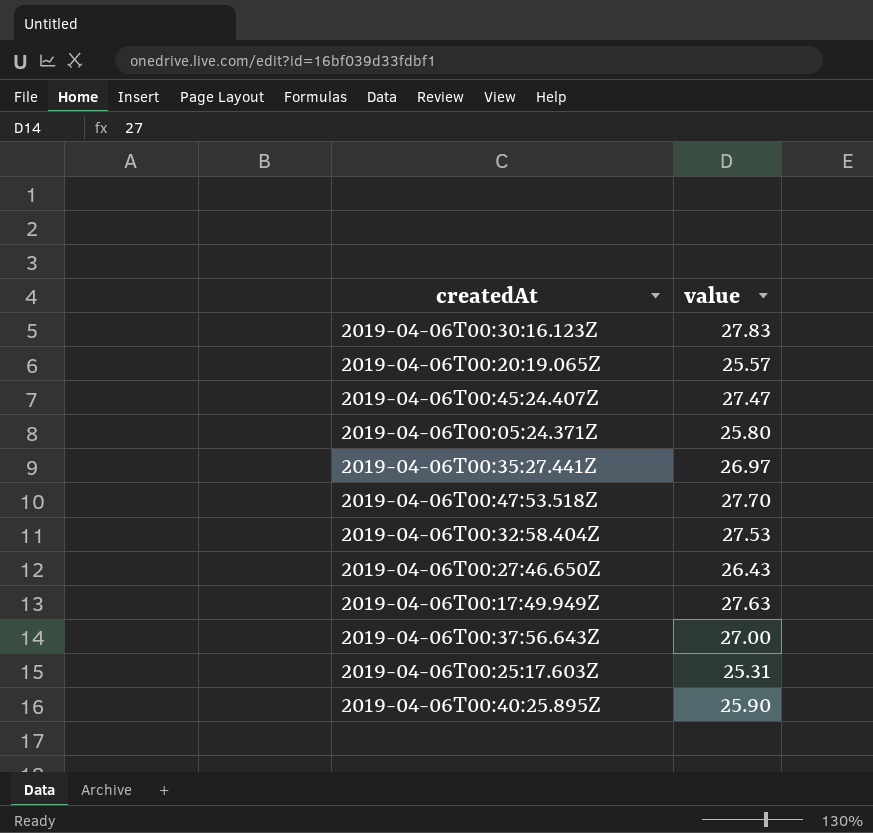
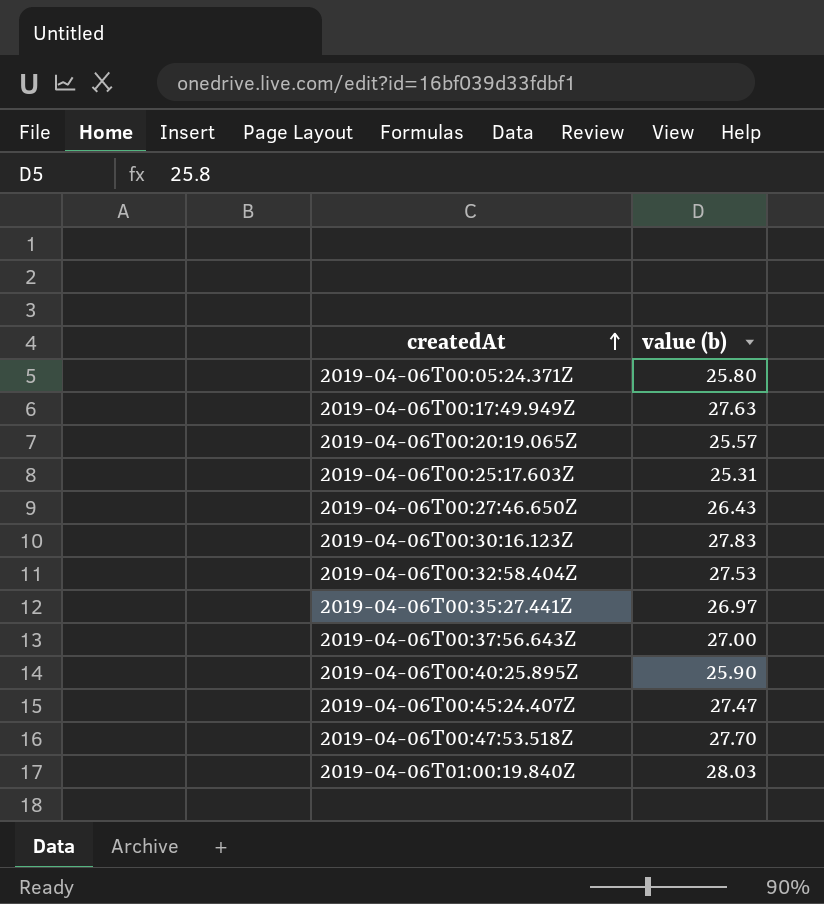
row order: none -> createdAt ascending
column name: value -> value (b)
row 2019-04-06T01:00:19.840Z: none -> 28.03

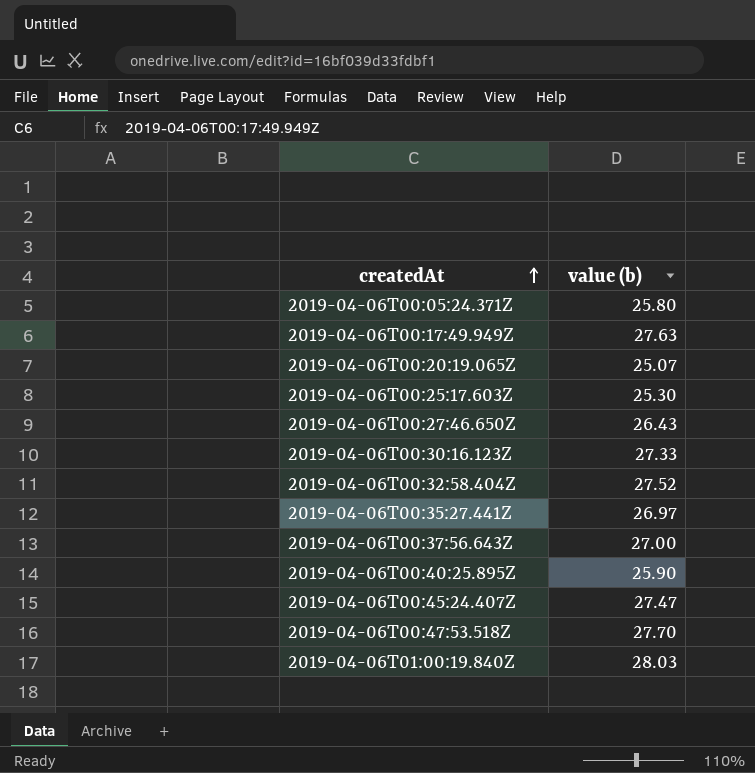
2019-04-06T00:20:19.065Z | value (b): 25.57 -> 25.07
2019-04-06T00:25:17.603Z | value (b): 25.31 -> 25.30
2019-04-06T00:30:16.123Z | value (b): 27.83 -> 27.33
2019-04-06T00:32:58.404Z | value (b): 27.53 -> 27.52

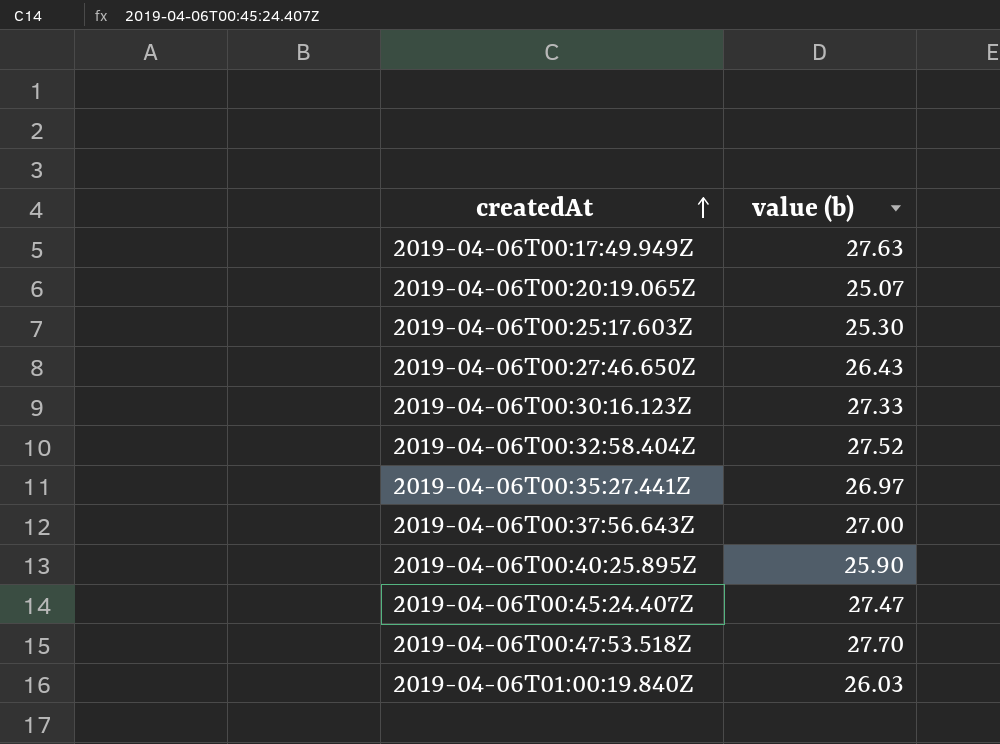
row 2019-04-06T00:05:24.371Z: 25.80 -> none
2019-04-06T01:00:19.840Z | value (b): 28.03 -> 26.03

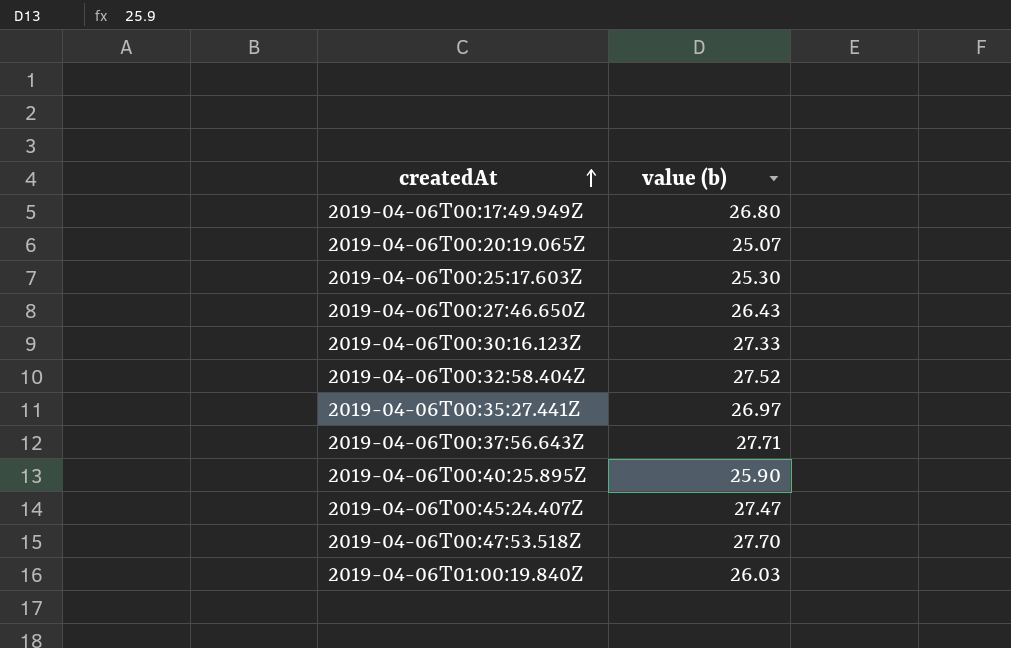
2019-04-06T00:17:49.949Z | value (b): 27.63 -> 26.80
2019-04-06T00:37:56.643Z | value (b): 27.00 -> 27.71

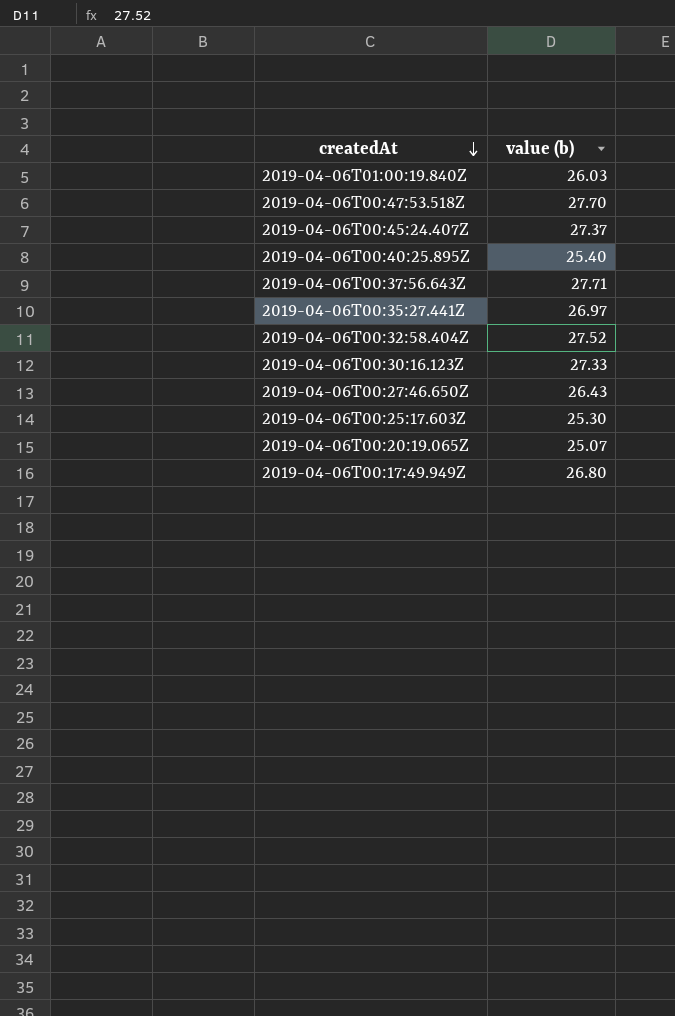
row order: createdAt ascending -> createdAt descending
2019-04-06T00:45:24.407Z | value (b): 27.47 -> 27.37
2019-04-06T00:40:25.895Z | value (b): 25.90 -> 25.40

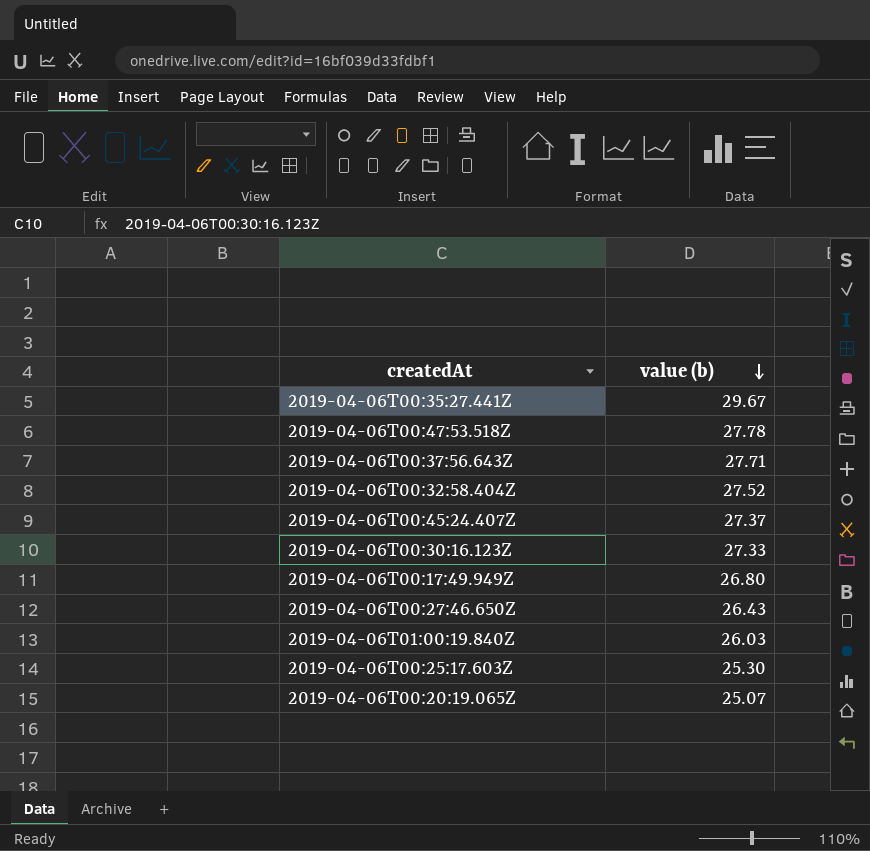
row order: createdAt descending -> value (b) descending
row 2019-04-06T00:40:25.895Z: 25.40 -> none
2019-04-06T00:35:27.441Z | value (b): 26.97 -> 29.67
2019-04-06T00:47:53.518Z | value (b): 27.70 -> 27.78

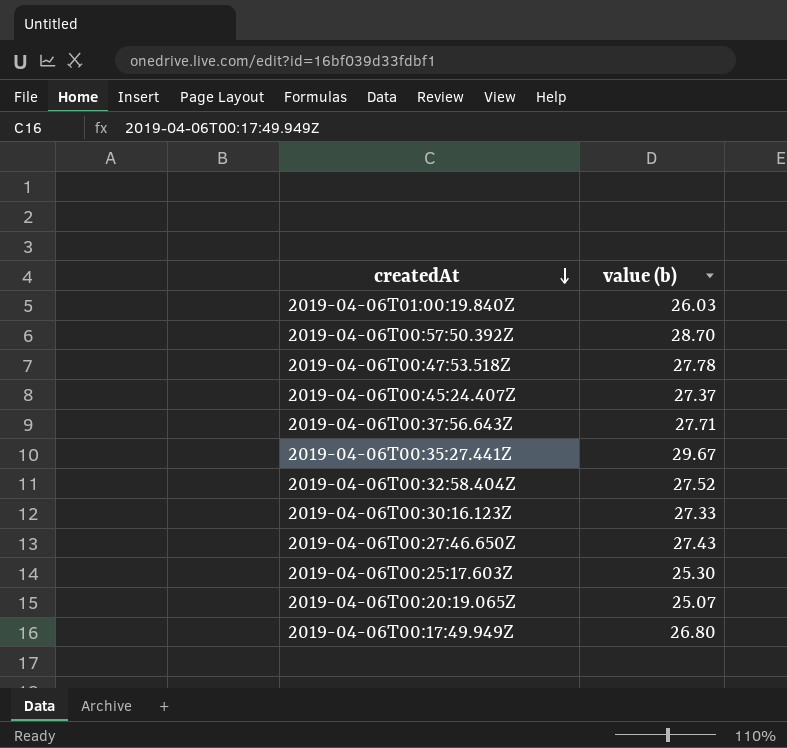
row order: value (b) descending -> createdAt descending
row 2019-04-06T00:57:50.392Z: none -> 28.70
2019-04-06T00:27:46.650Z | value (b): 26.43 -> 27.43

